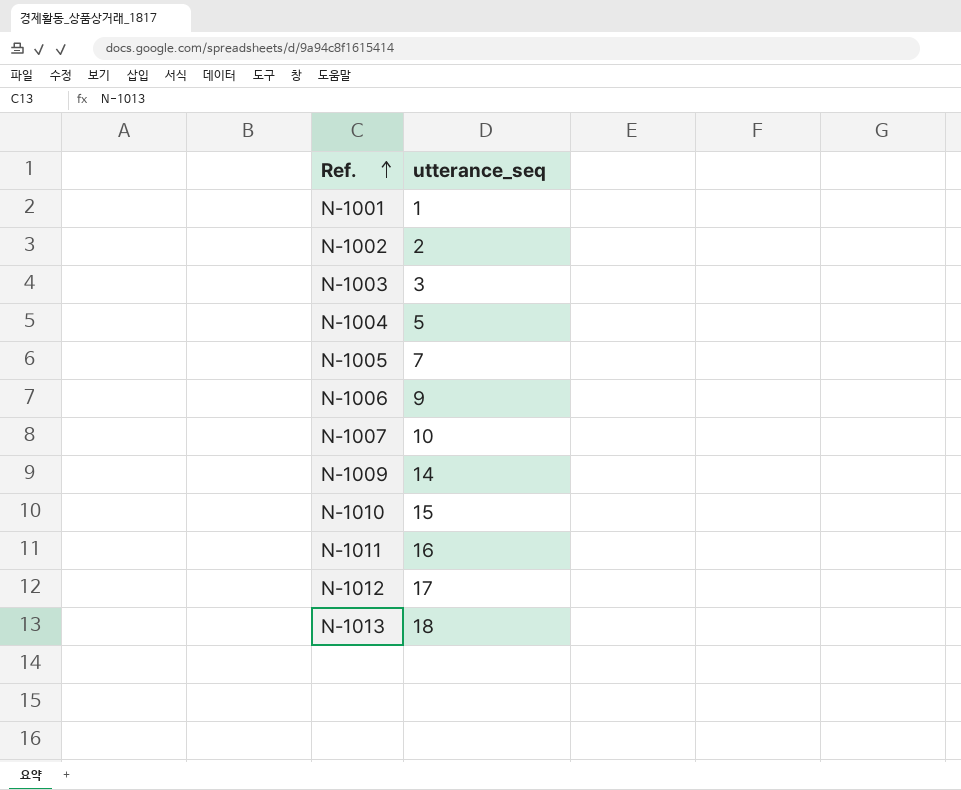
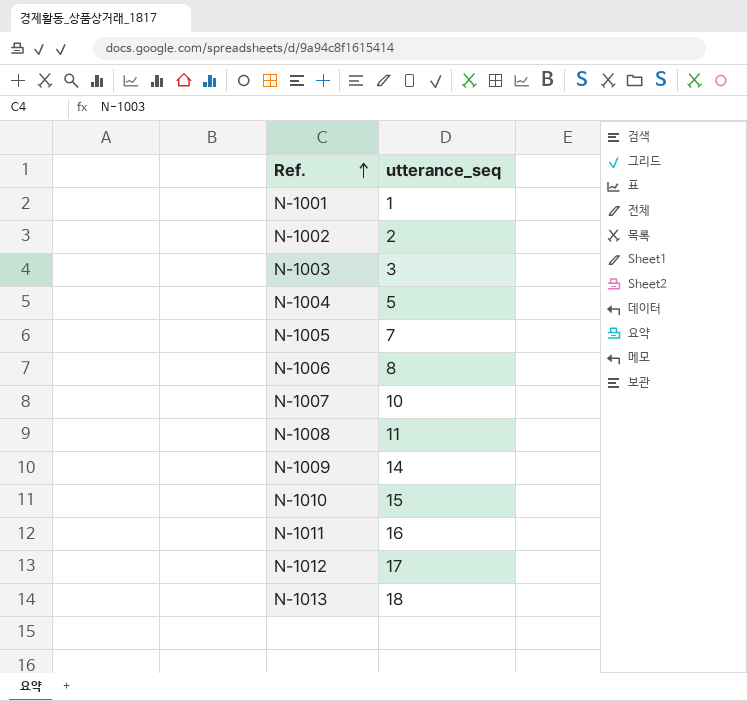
N-1006 | utterance_seq: 9 -> 8
row N-1008: none -> 11

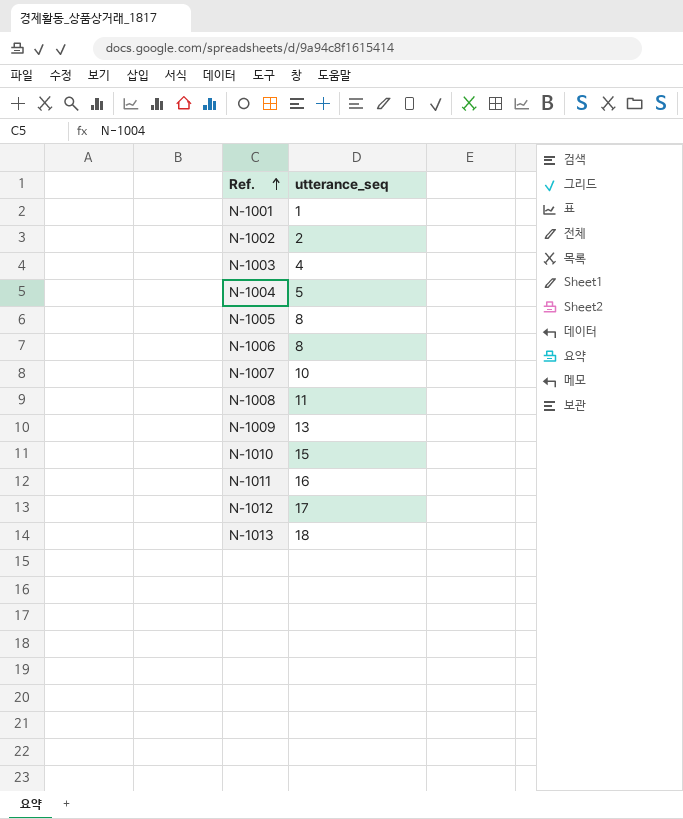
N-1003 | utterance_seq: 3 -> 4
N-1005 | utterance_seq: 7 -> 8
N-1009 | utterance_seq: 14 -> 13

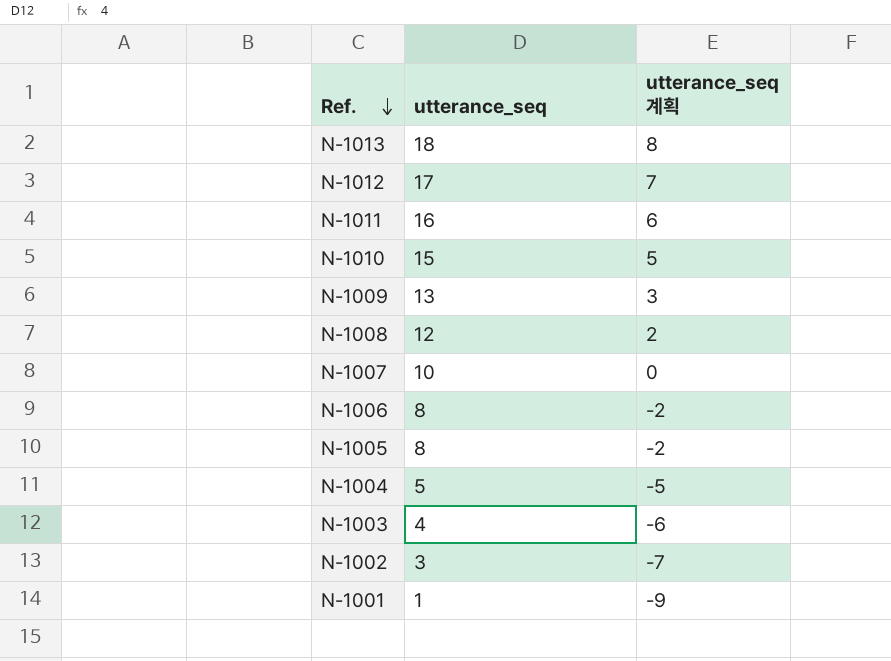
row order: Ref. ascending -> Ref. descending
column utterance_seq 계획 | formula: none -> [utterance_seq] - 10
N-1008 | utterance_seq: 11 -> 12
N-1002 | utterance_seq: 2 -> 3

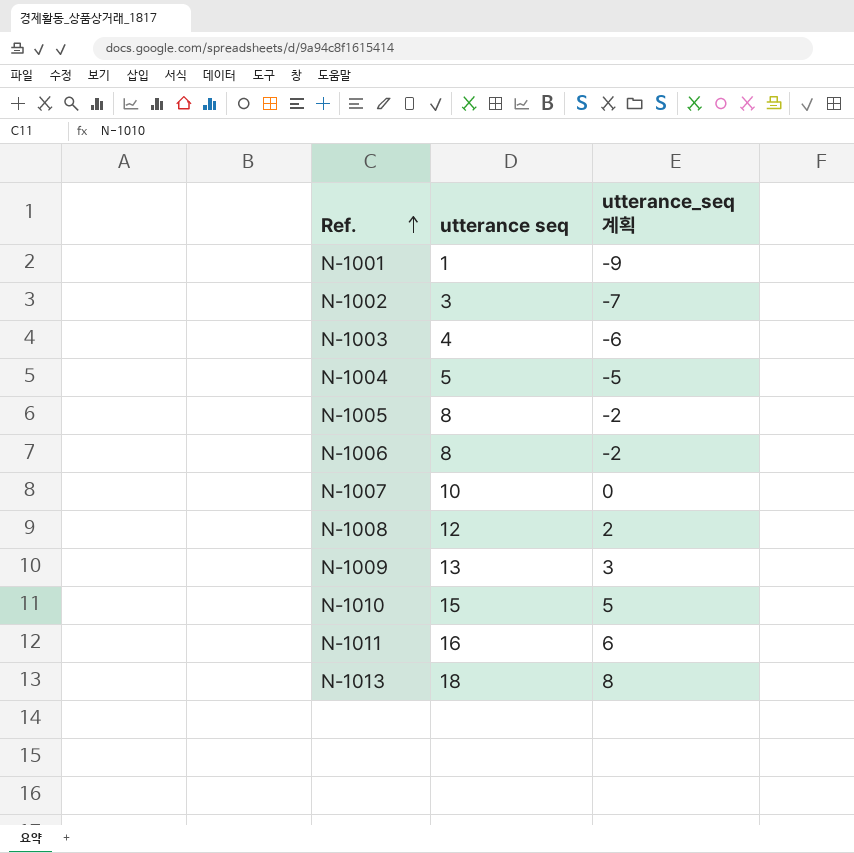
row order: Ref. descending -> Ref. ascending
column name: utterance_seq -> utterance seq
row N-1012: 17 | 7 -> none

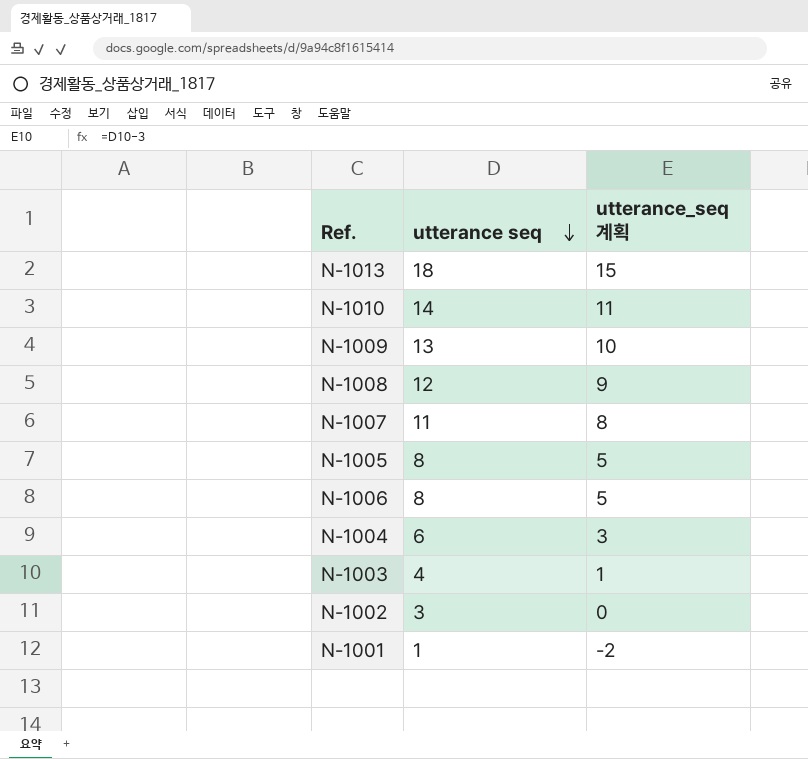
row order: Ref. ascending -> utterance seq descending
column utterance_seq 계획 | formula: [utterance seq] - 10 -> [utterance seq] - 3
row N-1011: 16 | 6 -> none
N-1010 | utterance seq: 15 -> 14
N-1007 | utterance seq: 10 -> 11
N-1004 | utterance seq: 5 -> 6

